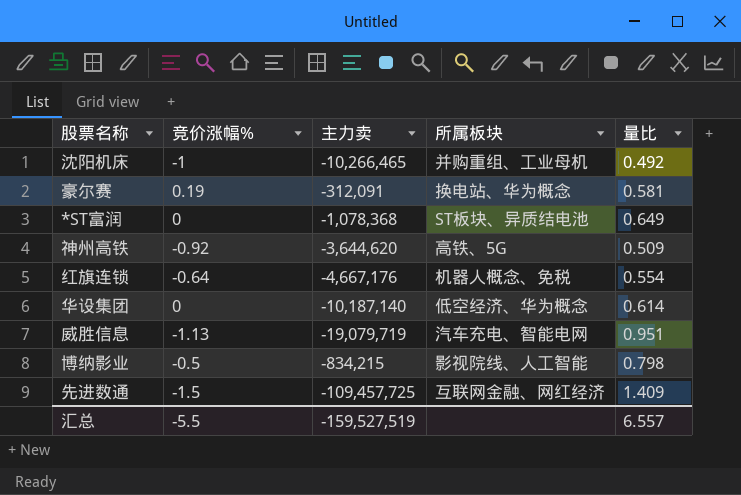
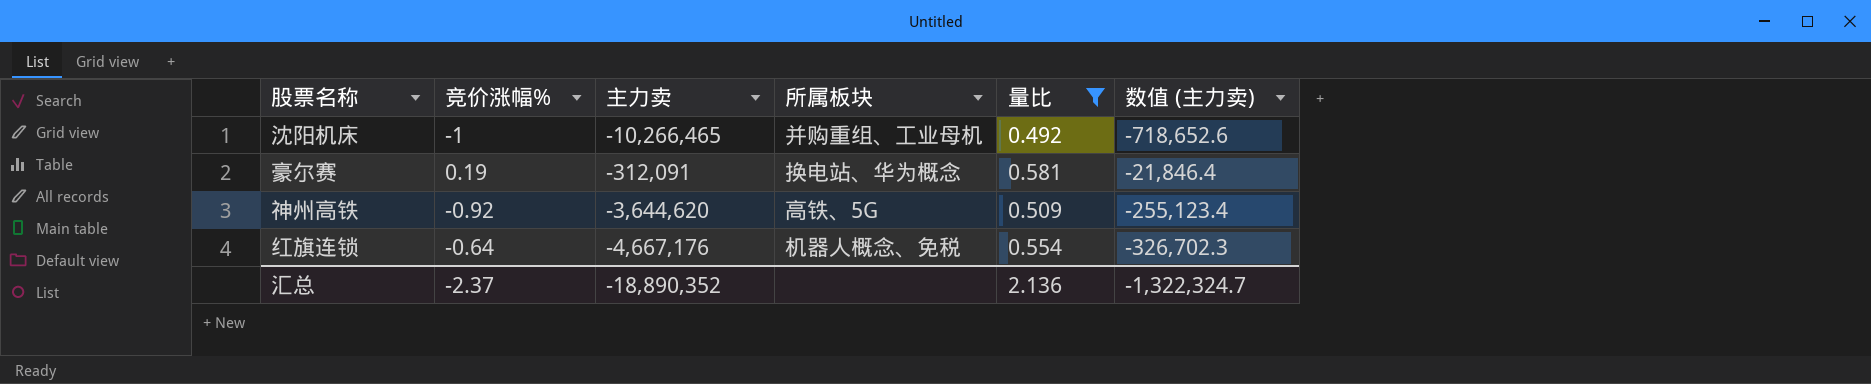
filter: none -> 量比 <= 0.581
column 数值 (主力卖) | formula: none -> [主力卖] * 0.07
汇总 | 竞价涨幅%: -5.5 -> -2.37
汇总 | 主力卖: -159,527,519 -> -18,890,352
汇总 | 量比: 6.557 -> 2.136

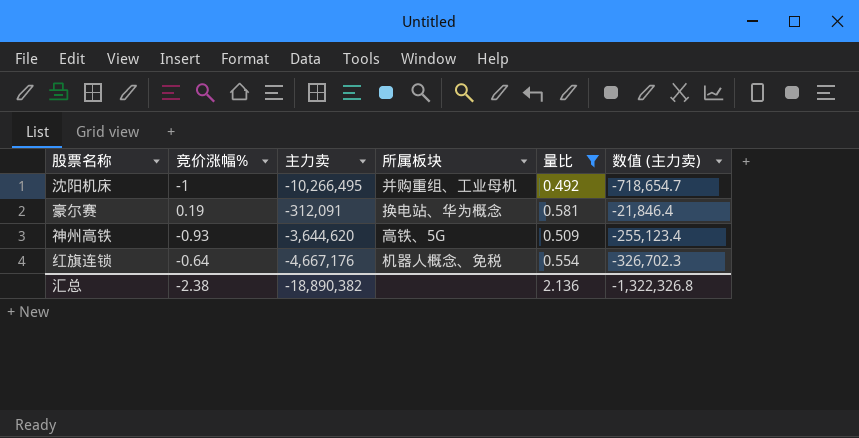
沈阳机床 | 主力卖: -10,266,465 -> -10,266,495
沈阳机床 | 数值 (主力卖): -718,652.6 -> -718,654.7
神州高铁 | 竞价涨幅%: -0.92 -> -0.93
汇总 | 竞价涨幅%: -2.37 -> -2.38
汇总 | 主力卖: -18,890,352 -> -18,890,382
汇总 | 数值 (主力卖): -1,322,324.7 -> -1,322,326.8

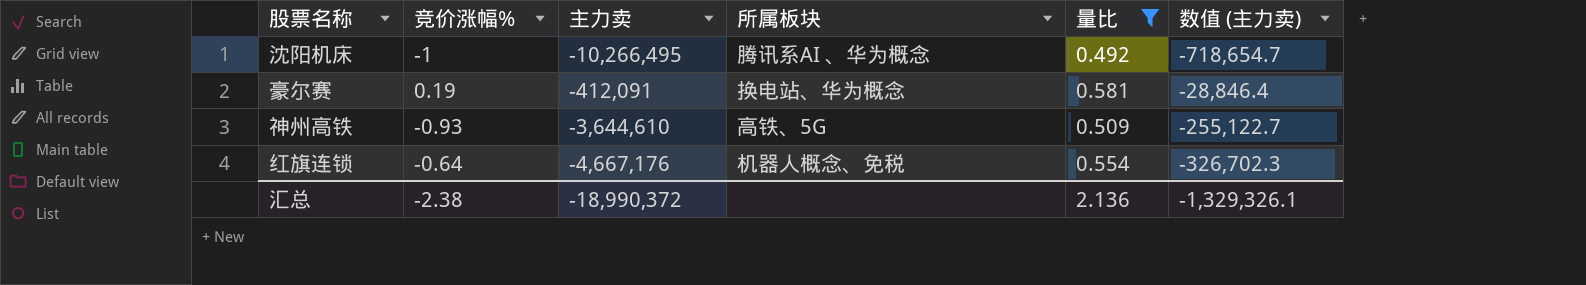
沈阳机床 | 所属板块: 并购重组、工业母机 -> 腾讯系AI 、华为概念
豪尔赛 | 主力卖: -312,091 -> -412,091
豪尔赛 | 数值 (主力卖): -21,846.4 -> -28,846.4
神州高铁 | 主力卖: -3,644,620 -> -3,644,610
神州高铁 | 数值 (主力卖): -255,123.4 -> -255,122.7
汇总 | 主力卖: -18,890,382 -> -18,990,372
汇总 | 数值 (主力卖): -1,322,326.8 -> -1,329,326.1

